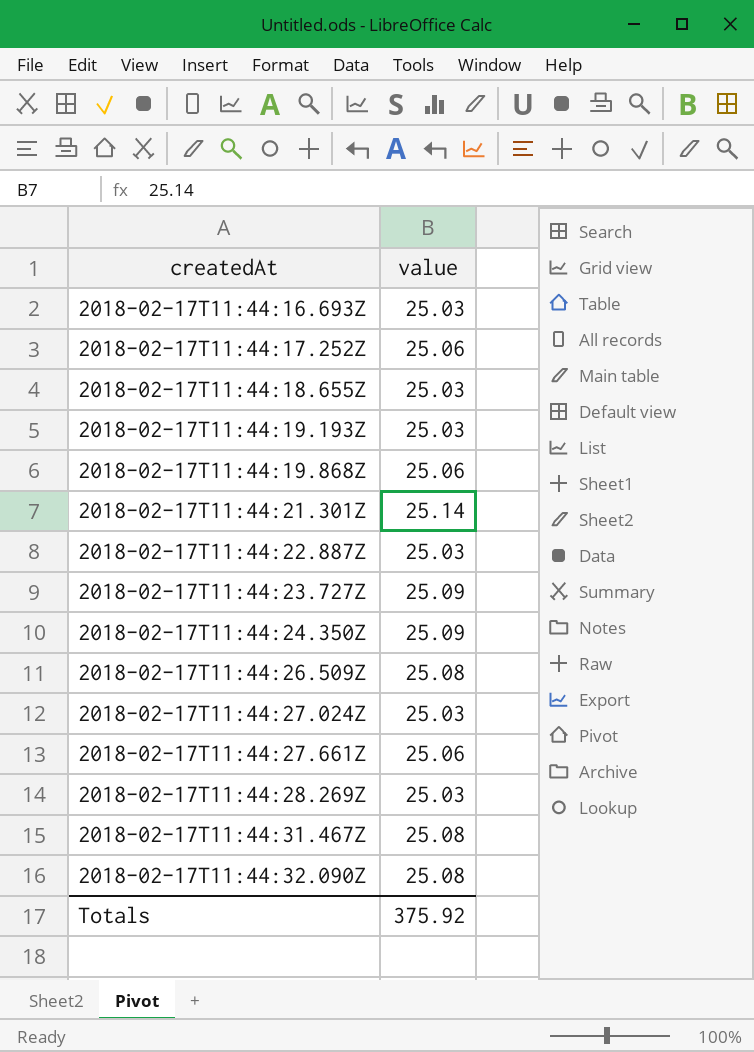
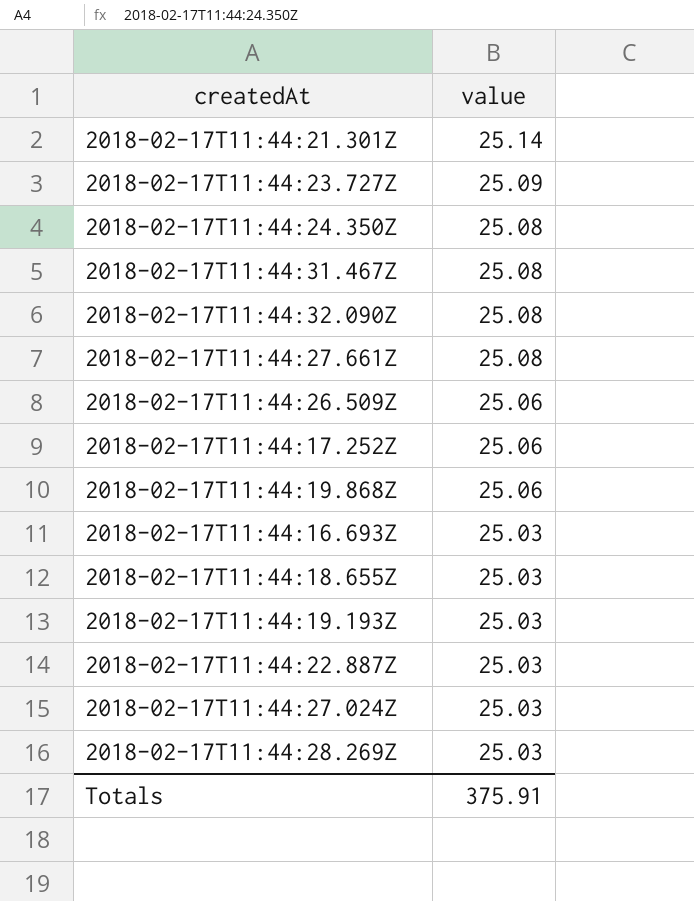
row order: createdAt ascending -> value descending
2018-02-17T11:44:24.350Z | value: 25.09 -> 25.08
2018-02-17T11:44:27.661Z | value: 25.06 -> 25.08
2018-02-17T11:44:26.509Z | value: 25.08 -> 25.06
Totals | value: 375.92 -> 375.91

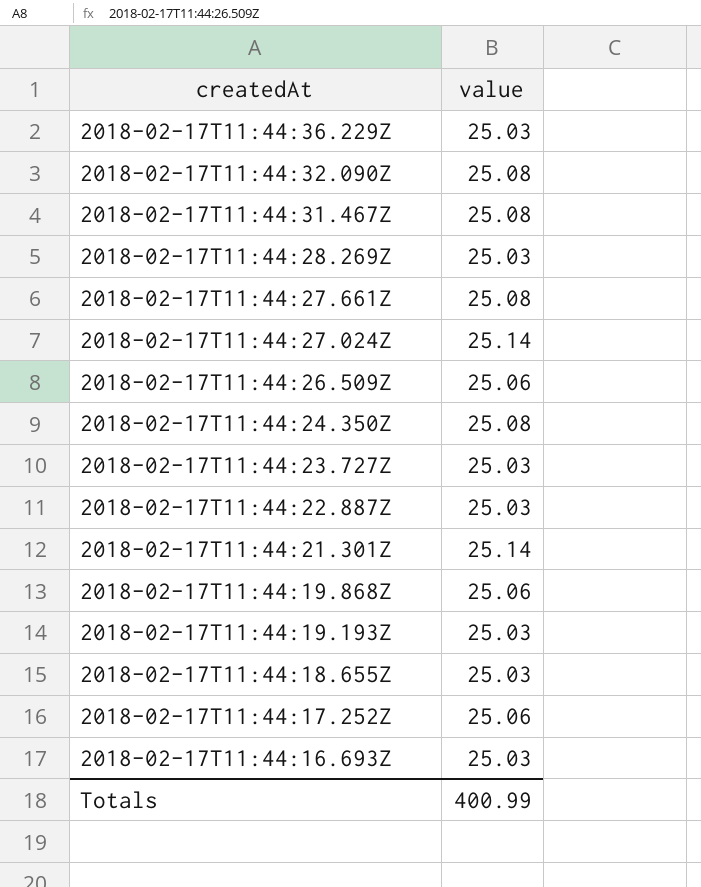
row order: value descending -> createdAt descending
row 2018-02-17T11:44:36.229Z: none -> 25.03
2018-02-17T11:44:27.024Z | value: 25.03 -> 25.14
2018-02-17T11:44:23.727Z | value: 25.09 -> 25.03
Totals | value: 375.91 -> 400.99

